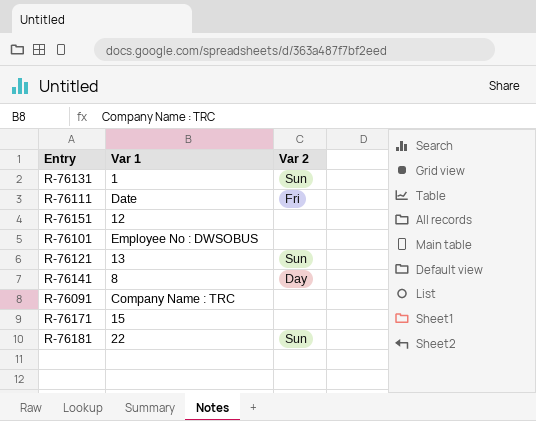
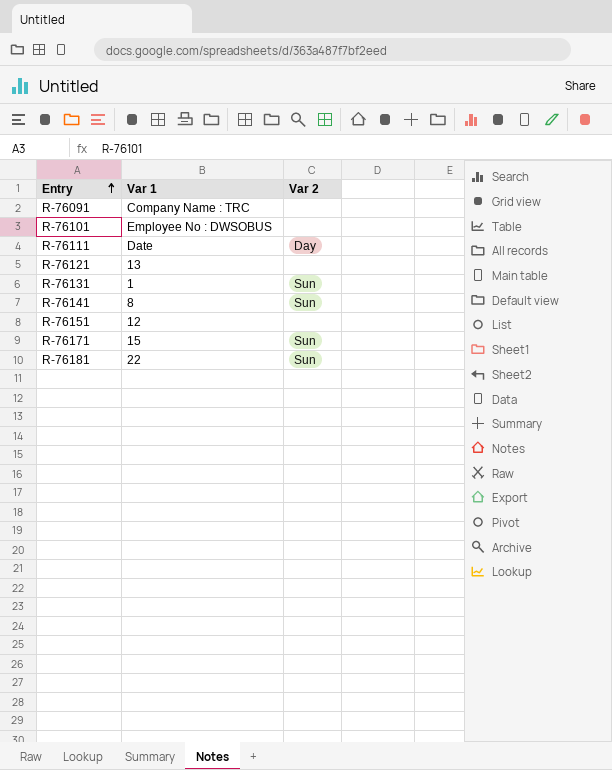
row order: none -> Entry ascending
R-76111 | Var 2: Fri -> Day
R-76121 | Var 2: Sun -> none
R-76141 | Var 2: Day -> Sun
R-76171 | Var 2: none -> Sun

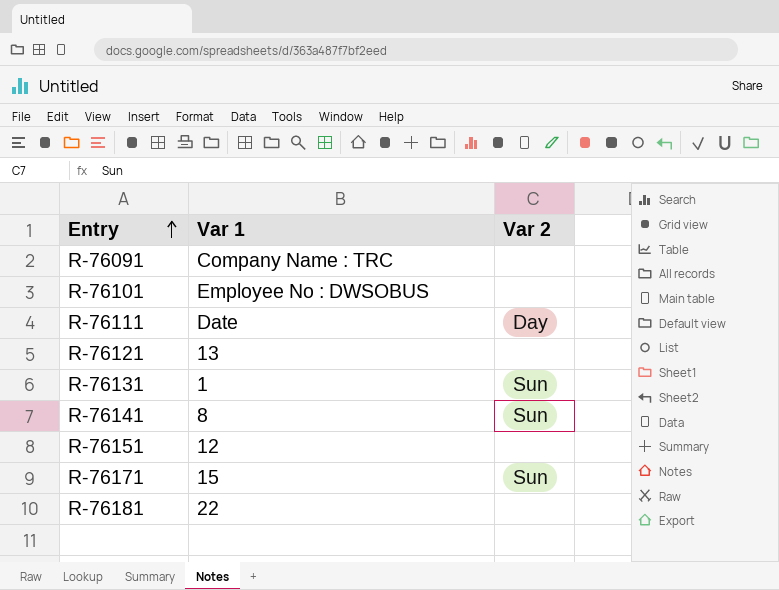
R-76181 | Var 2: Sun -> none

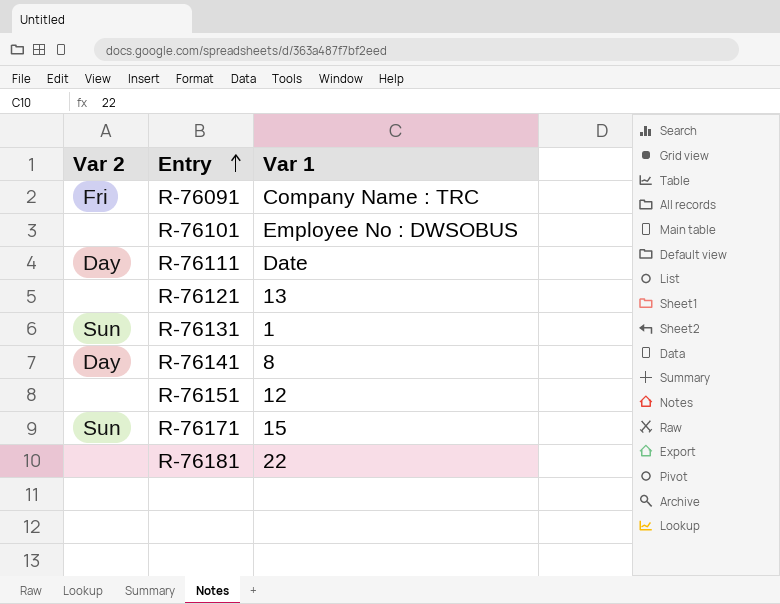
column Var 2 | position: 3 -> 1
R-76091 | Var 2: none -> Fri
R-76141 | Var 2: Sun -> Day

